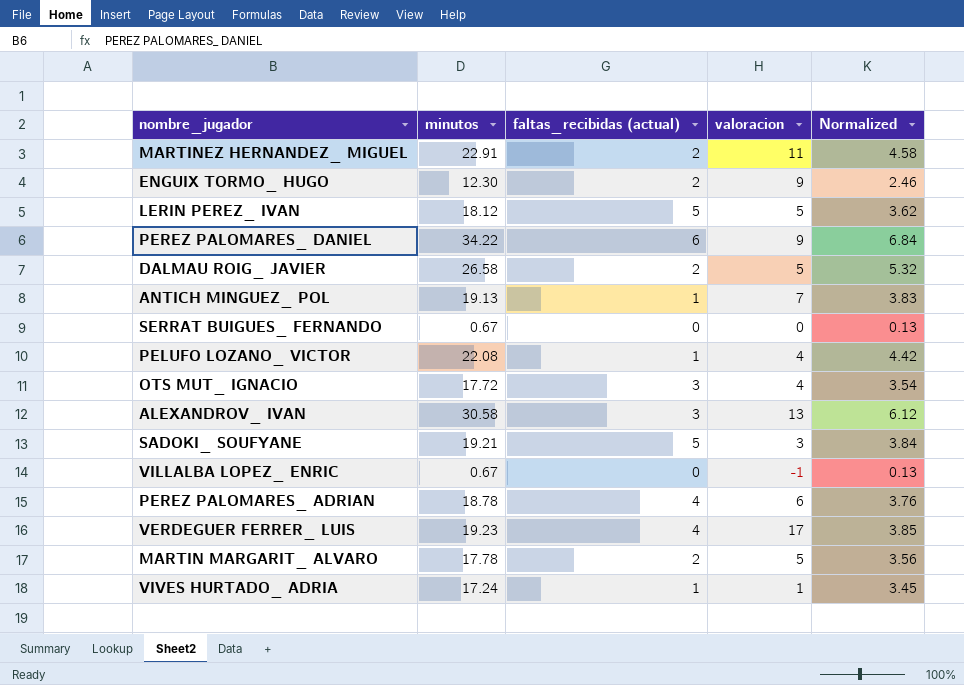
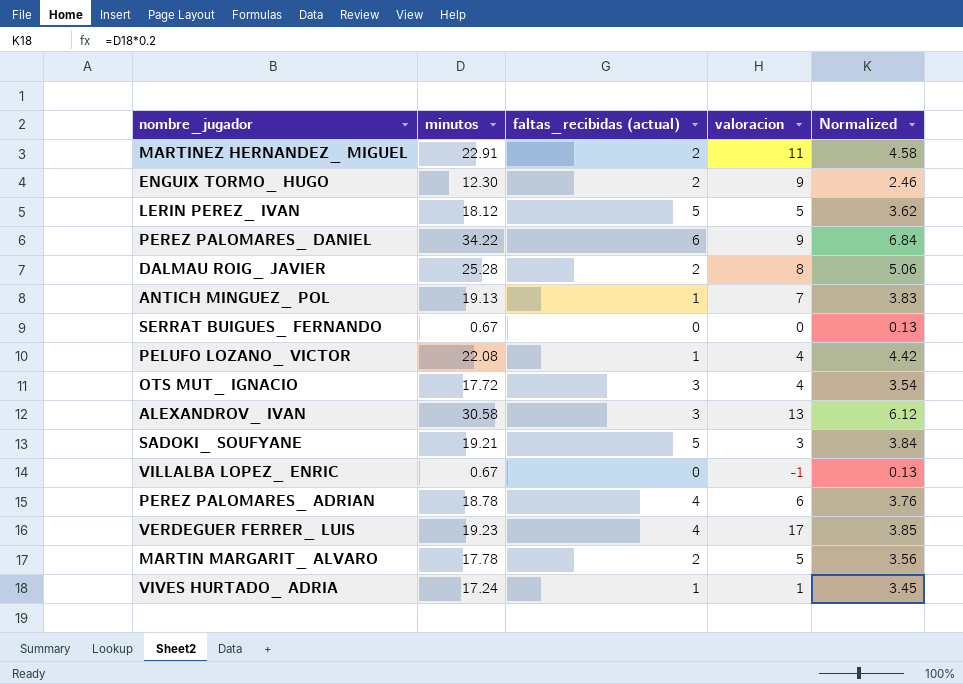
DALMAU ROIG_ JAVIER | minutos: 26.58 -> 25.28
DALMAU ROIG_ JAVIER | valoracion: 5 -> 8
DALMAU ROIG_ JAVIER | Normalized: 5.32 -> 5.06

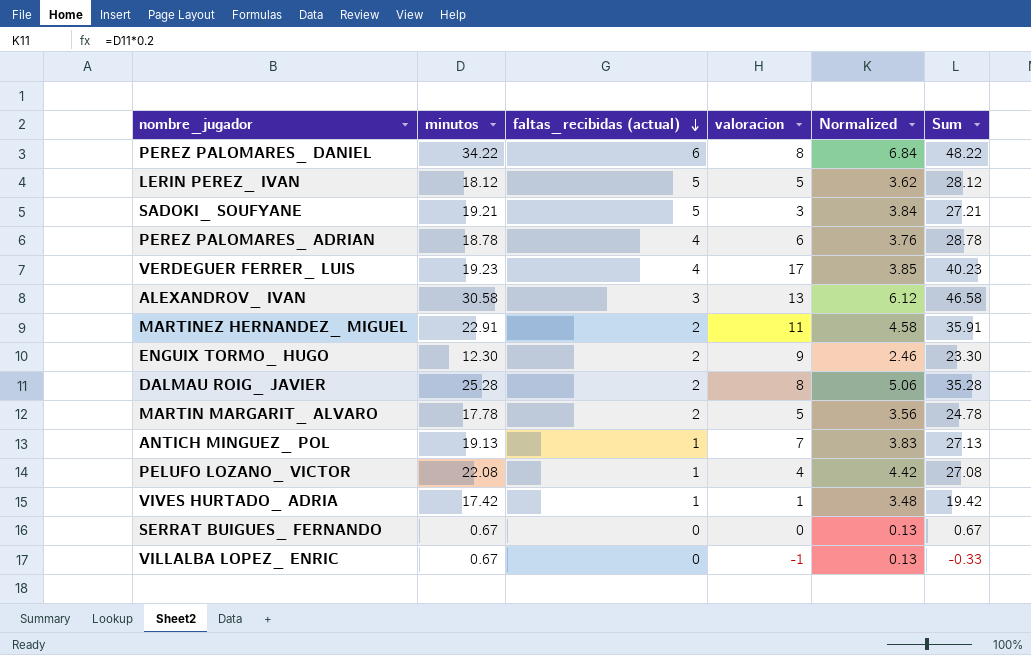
row order: none -> faltas_recibidas (actual) descending
column Sum | formula: none -> [minutos] + [faltas_recibidas (actual)] + [valoracion]
row OTS MUT_ IGNACIO: 17.72 | 3 | 4 | 3.54 -> none
PEREZ PALOMARES_ DANIEL | valoracion: 9 -> 8
VIVES HURTADO_ ADRIA | minutos: 17.24 -> 17.42
VIVES HURTADO_ ADRIA | Normalized: 3.45 -> 3.48

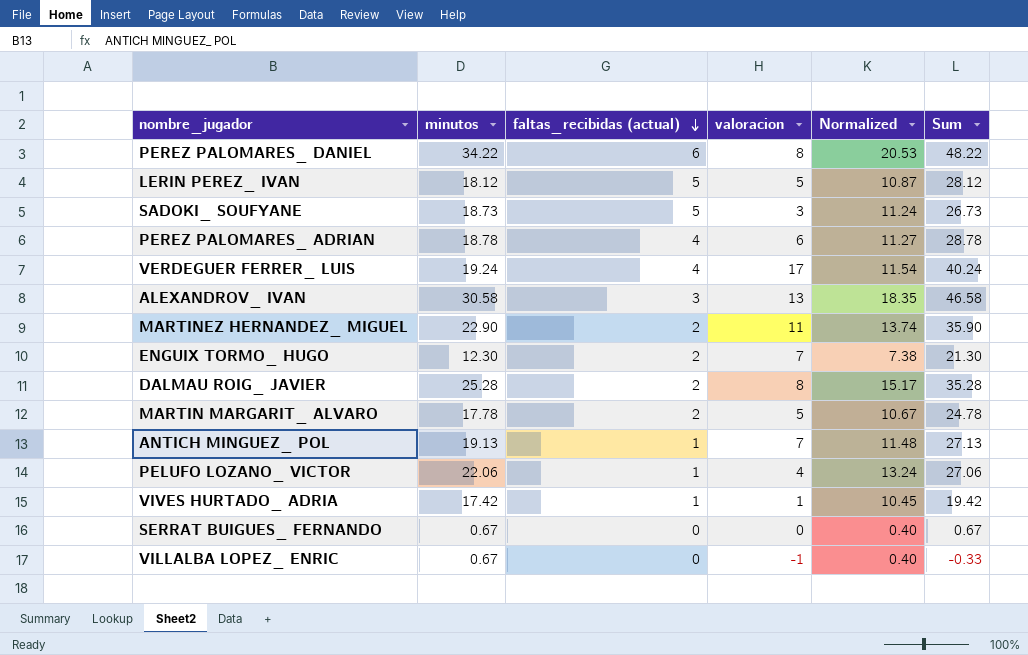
column Normalized | formula: [minutos] * 0.2 -> [minutos] * 0.6
SADOKI_ SOUFYANE | minutos: 19.21 -> 18.73
SADOKI_ SOUFYANE | Sum: 27.21 -> 26.73
VERDEGUER FERRER_ LUIS | minutos: 19.23 -> 19.24
VERDEGUER FERRER_ LUIS | Sum: 40.23 -> 40.24
MARTINEZ HERNANDEZ_ MIGUEL | minutos: 22.91 -> 22.90
MARTINEZ HERNANDEZ_ MIGUEL | Sum: 35.91 -> 35.90
ENGUIX TORMO_ HUGO | valoracion: 9 -> 7
ENGUIX TORMO_ HUGO | Sum: 23.30 -> 21.30
PELUFO LOZANO_ VICTOR | minutos: 22.08 -> 22.06
PELUFO LOZANO_ VICTOR | Sum: 27.08 -> 27.06

